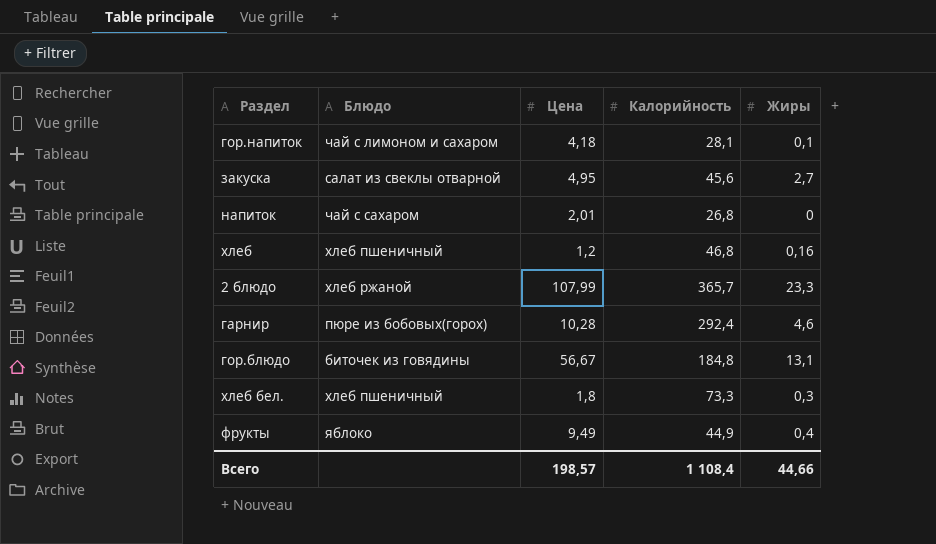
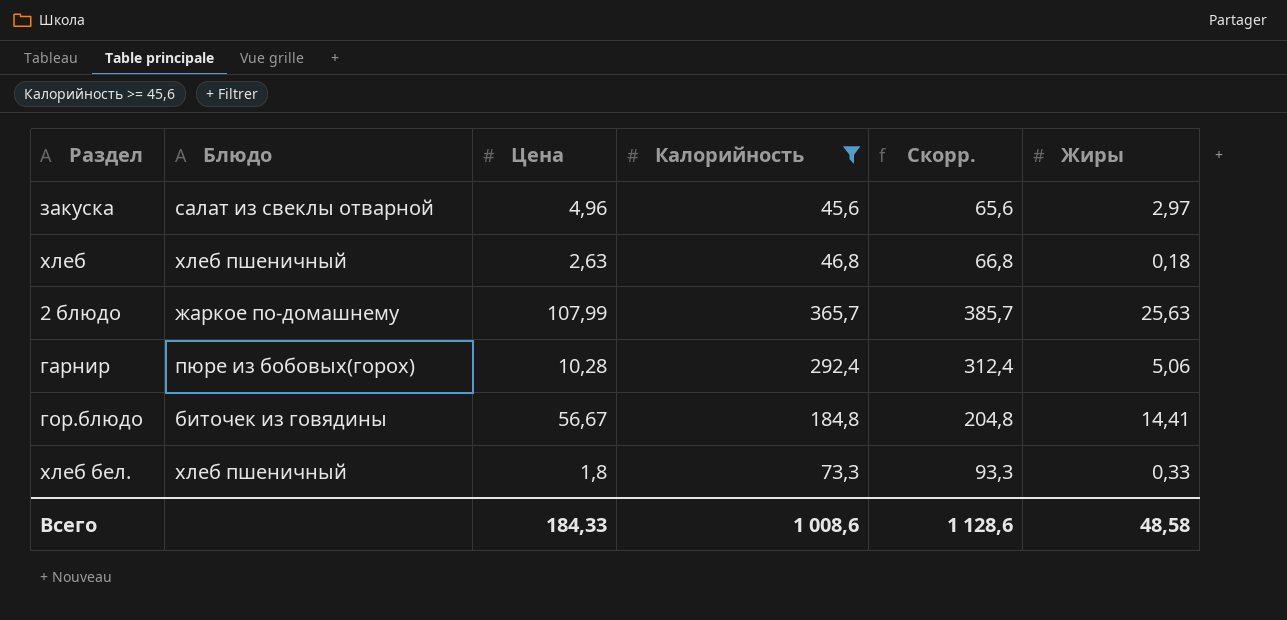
filter: none -> Калорийность >= 45,6
column Скорр. | formula: none -> [Калорийность] + 20
закуска | Цена: 4,95 -> 4,96
закуска | Жиры: 2,7 -> 2,97
хлеб | Цена: 1,2 -> 2,63
хлеб | Жиры: 0,16 -> 0,18
2 блюдо | Блюдо: хлеб ржаной -> жаркое по-домашнему
2 блюдо | Жиры: 23,3 -> 25,63
гарнир | Жиры: 4,6 -> 5,06
гор.блюдо | Жиры: 13,1 -> 14,41
хлеб бел. | Жиры: 0,3 -> 0,33
Всего | Цена: 198,57 -> 184,33
Всего | Калорийность: 1 108,4 -> 1 008,6
Всего | Жиры: 44,66 -> 48,58

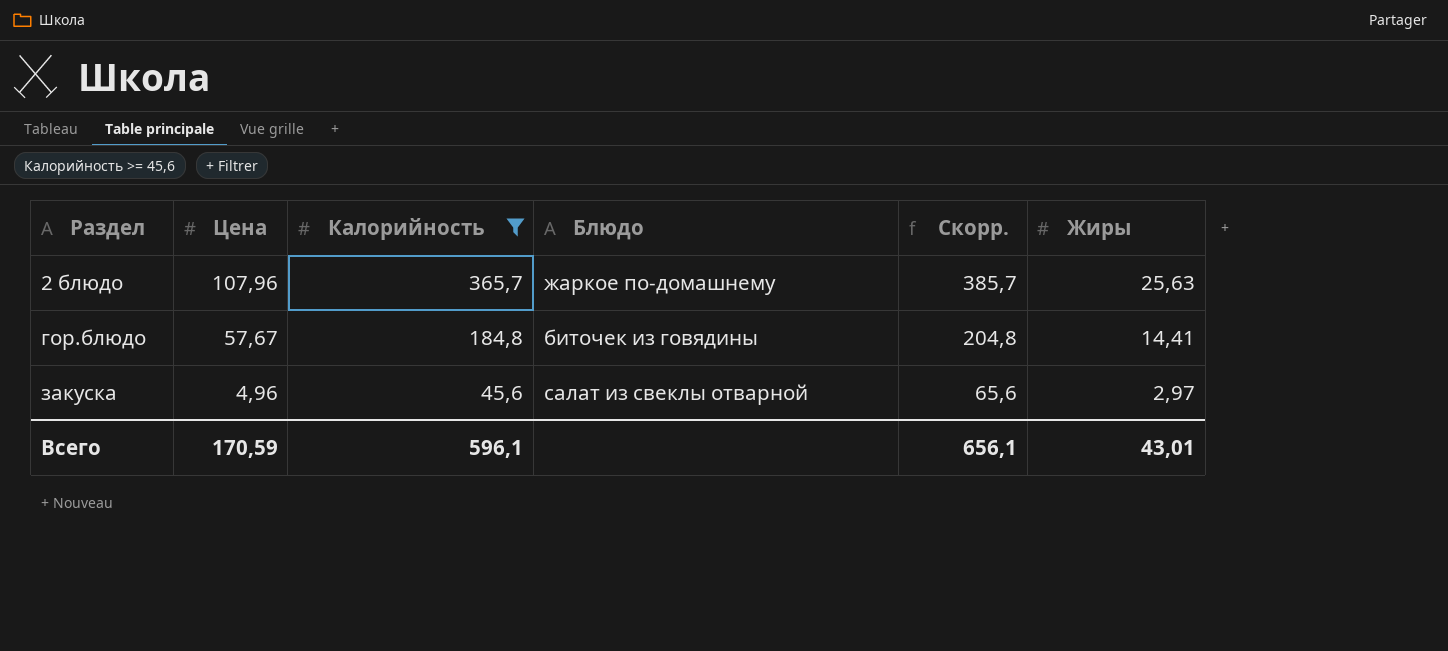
row order: none -> Раздел ascending
column Блюдо | position: 2 -> 4
row хлеб: хлеб пшеничный | 2,63 | 46,8 | 66,8 | 0,18 -> none
row гарнир: пюре из бобовых(горох) | 10,28 | 292,4 | 312,4 | 5,06 -> none
row хлеб бел.: хлеб пшеничный | 1,8 | 73,3 | 93,3 | 0,33 -> none
2 блюдо | Цена: 107,99 -> 107,96
гор.блюдо | Цена: 56,67 -> 57,67
Всего | Цена: 184,33 -> 170,59
Всего | Калорийность: 1 008,6 -> 596,1
Всего | Скорр.: 1 128,6 -> 656,1
Всего | Жиры: 48,58 -> 43,01

